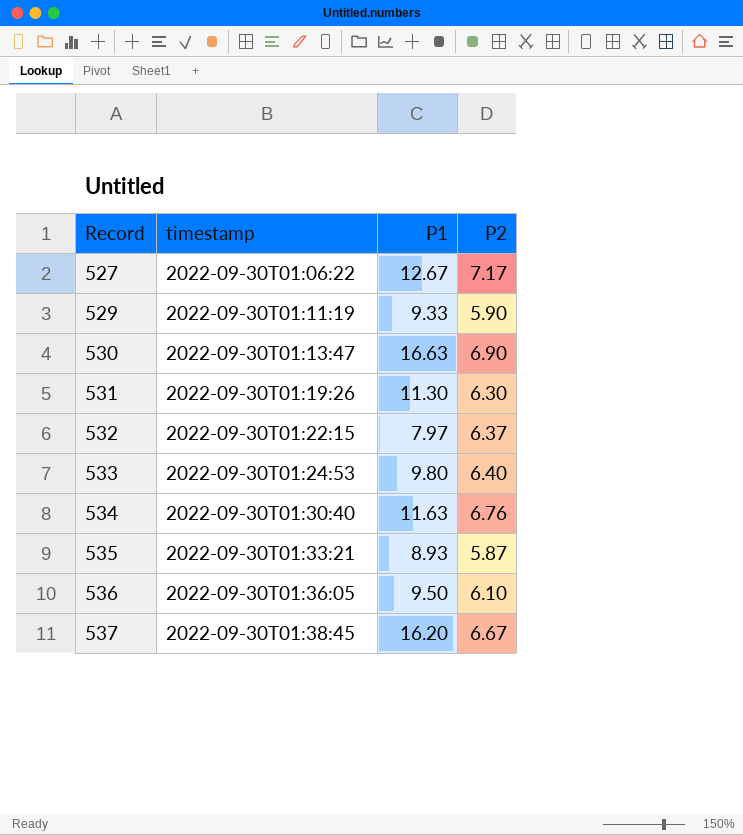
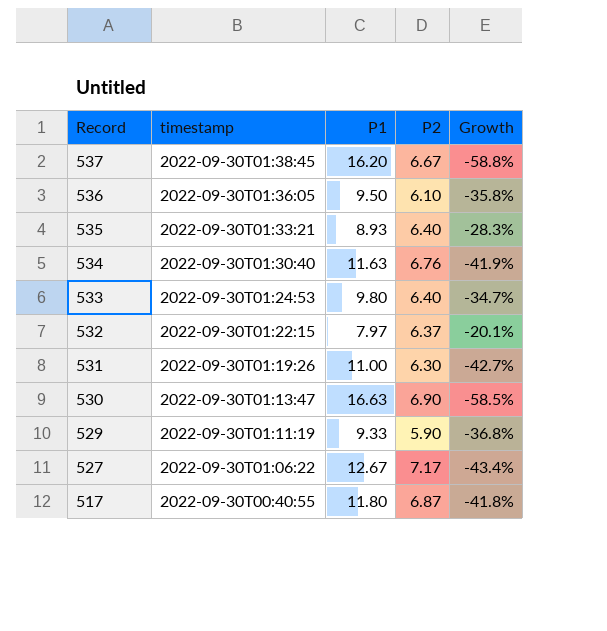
row order: Record ascending -> Record descending
column Growth | formula: none -> ([P2] - [P1]) / [P1]
535 | P2: 5.87 -> 6.40
531 | P1: 11.30 -> 11.00
row 517: none -> 2022-09-30T00:40:55 | 11.80 | 6.87 | -41.8%

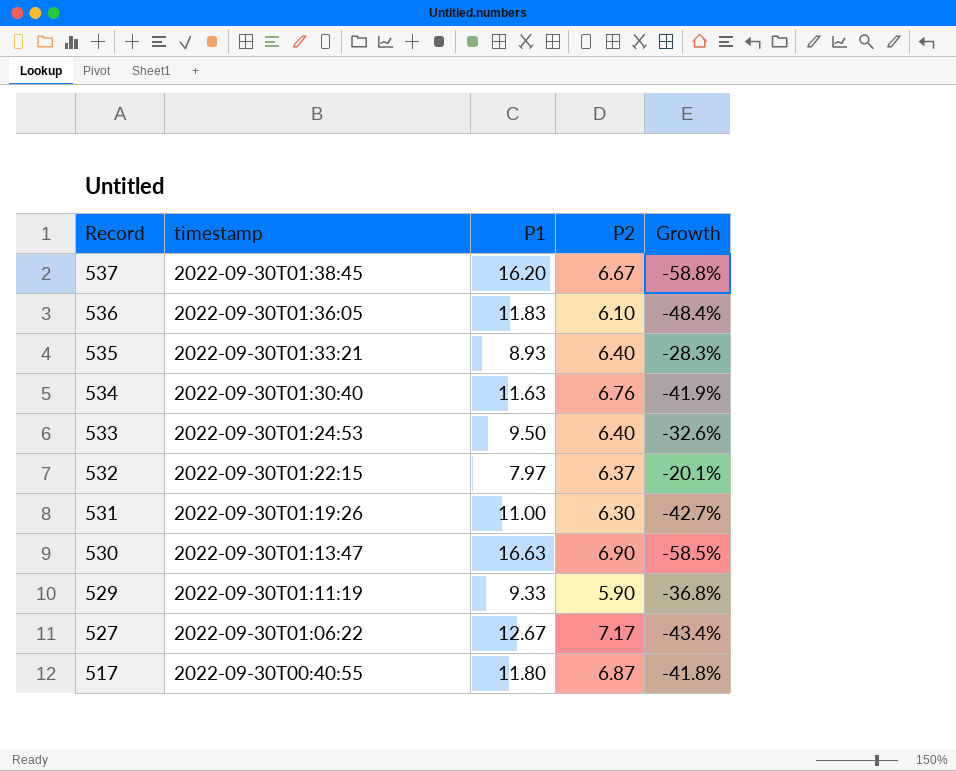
536 | P1: 9.50 -> 11.83
536 | Growth: -35.8% -> -48.4%
533 | P1: 9.80 -> 9.50
533 | Growth: -34.7% -> -32.6%

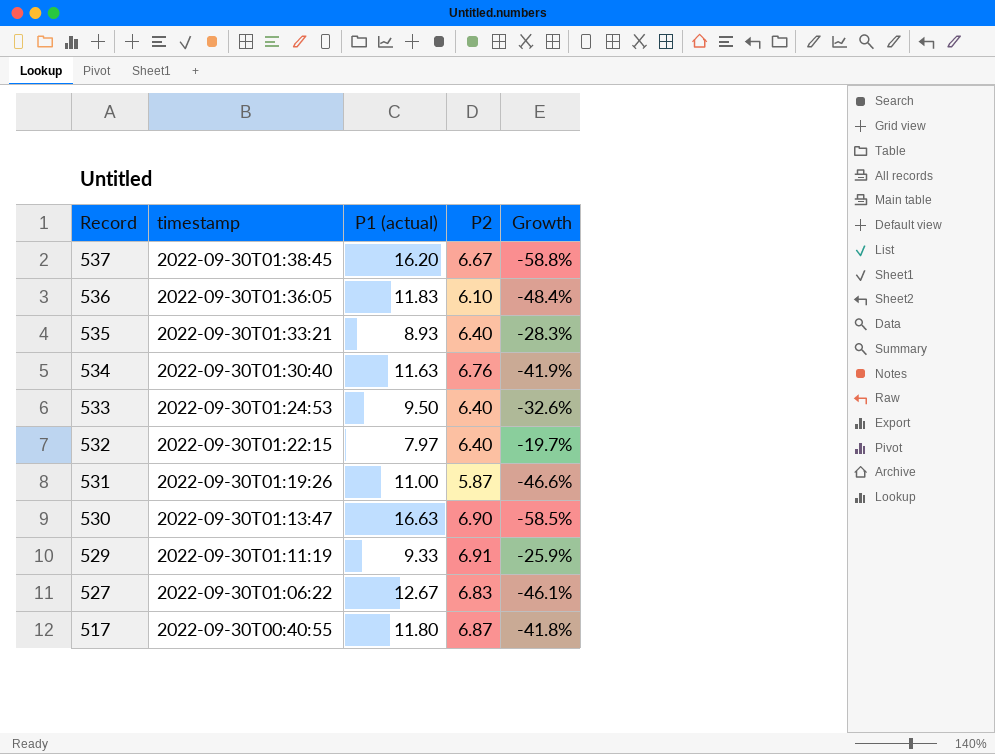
column name: P1 -> P1 (actual)
532 | P2: 6.37 -> 6.40
532 | Growth: -20.1% -> -19.7%
531 | P2: 6.30 -> 5.87
531 | Growth: -42.7% -> -46.6%
529 | P2: 5.90 -> 6.91
529 | Growth: -36.8% -> -25.9%
527 | P2: 7.17 -> 6.83
527 | Growth: -43.4% -> -46.1%

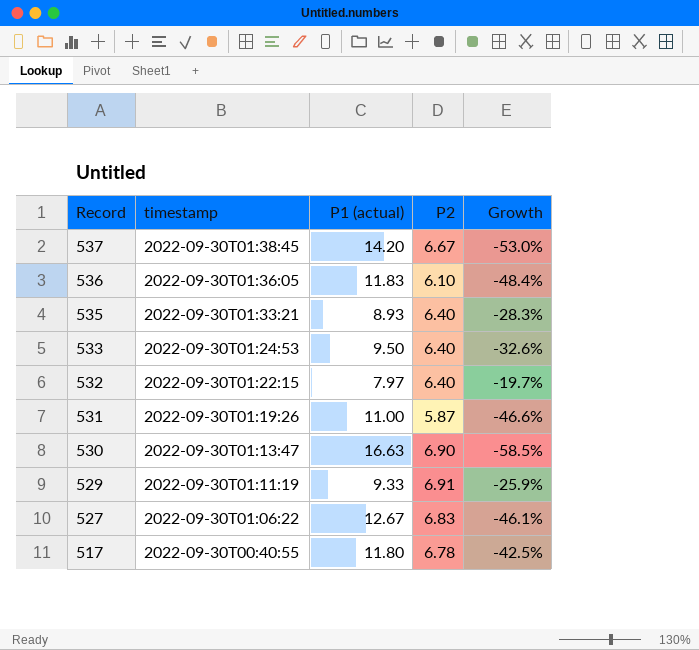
row 534: 2022-09-30T01:30:40 | 11.63 | 6.76 | -41.9% -> none
537 | P1 (actual): 16.20 -> 14.20
537 | Growth: -58.8% -> -53.0%
517 | P2: 6.87 -> 6.78
517 | Growth: -41.8% -> -42.5%

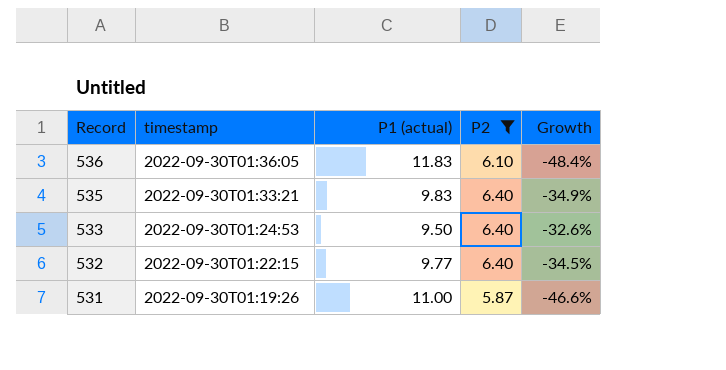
filter: none -> P2 <= 6.40
535 | P1 (actual): 8.93 -> 9.83
535 | Growth: -28.3% -> -34.9%
532 | P1 (actual): 7.97 -> 9.77
532 | Growth: -19.7% -> -34.5%

